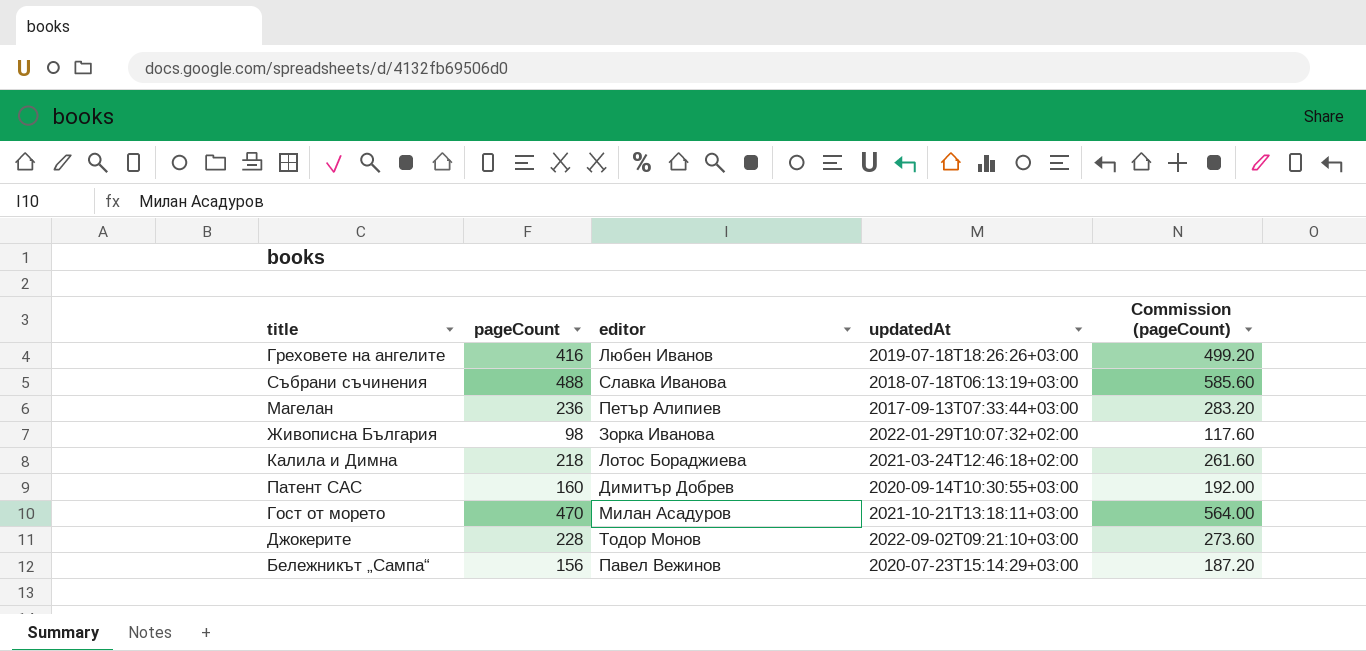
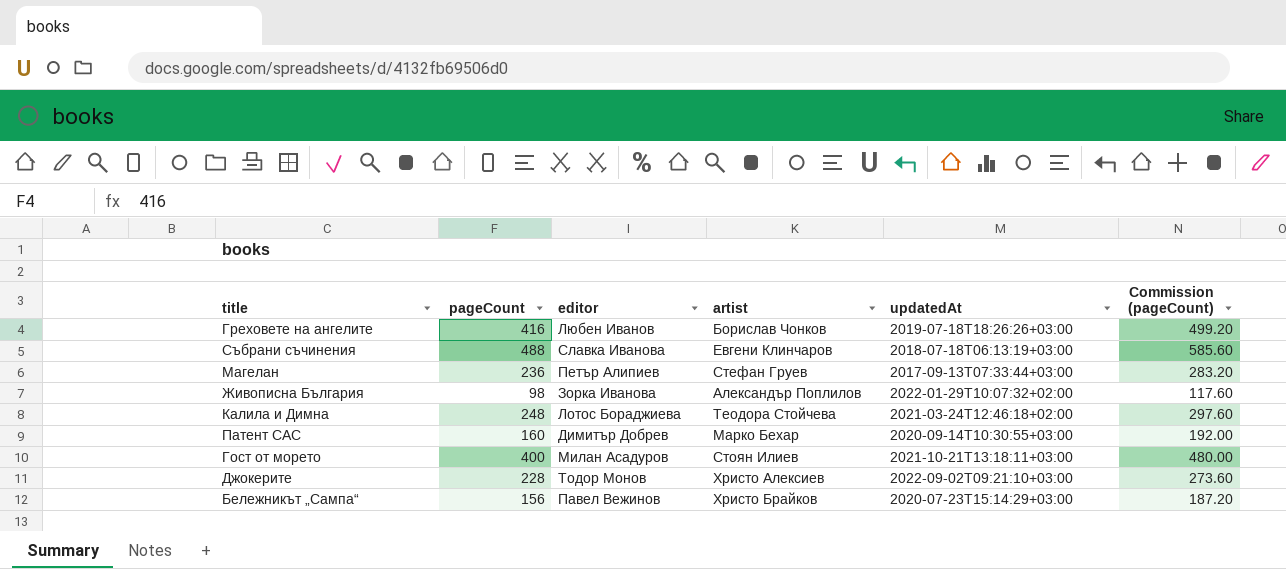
column artist | position: none -> 4
Калила и Димна | pageCount: 218 -> 248
Калила и Димна | Commission (pageCount): 261.60 -> 297.60
Гост от морето | pageCount: 470 -> 400
Гост от морето | Commission (pageCount): 564.00 -> 480.00

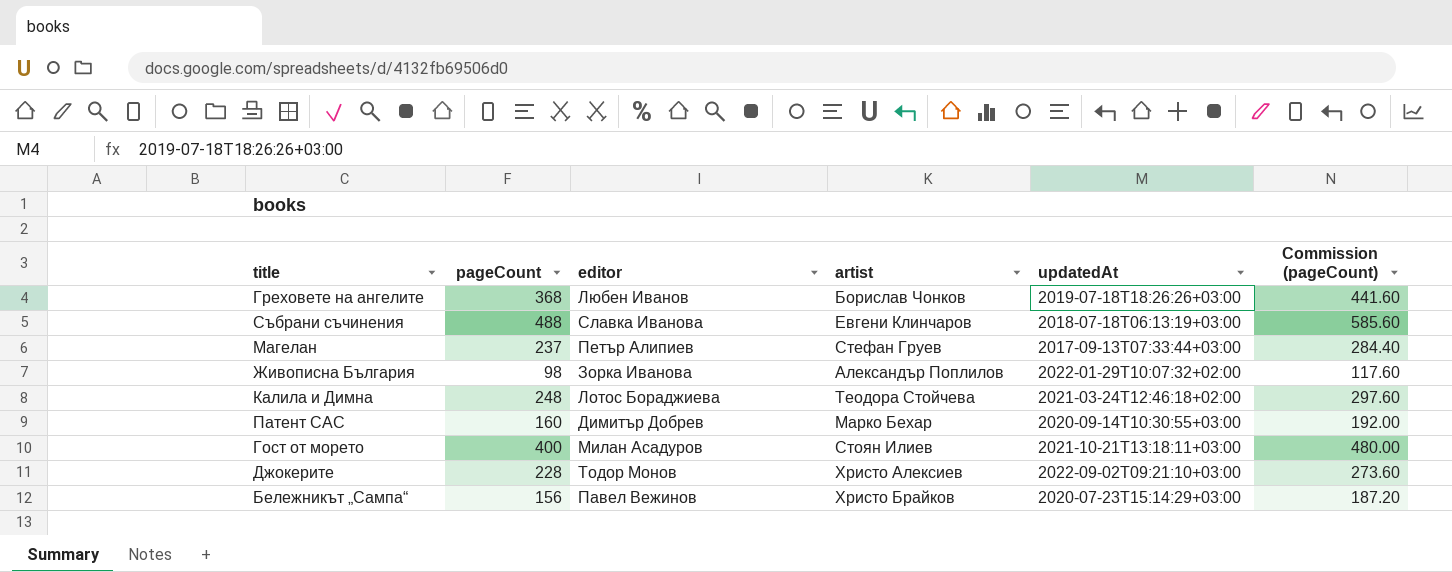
Греховете на ангелите | pageCount: 416 -> 368
Греховете на ангелите | Commission (pageCount): 499.20 -> 441.60
Магелан | pageCount: 236 -> 237
Магелан | Commission (pageCount): 283.20 -> 284.40

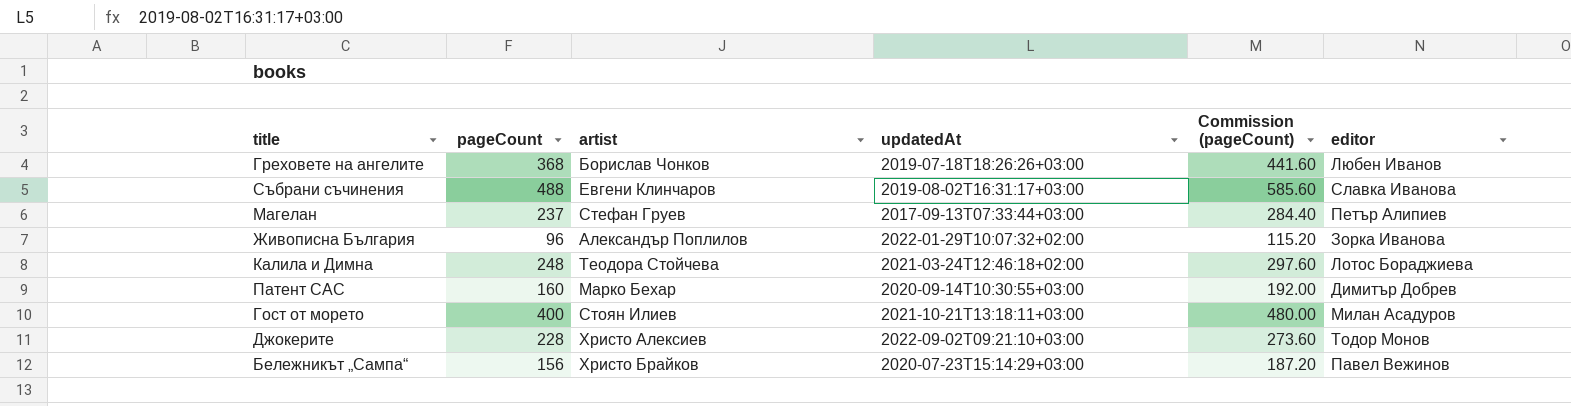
column editor | position: 3 -> 6
Събрани съчинения | updatedAt: 2018-07-18T06:13:19+03:00 -> 2019-08-02T16:31:17+03:00
Живописна България | pageCount: 98 -> 96
Живописна България | Commission (pageCount): 117.60 -> 115.20

